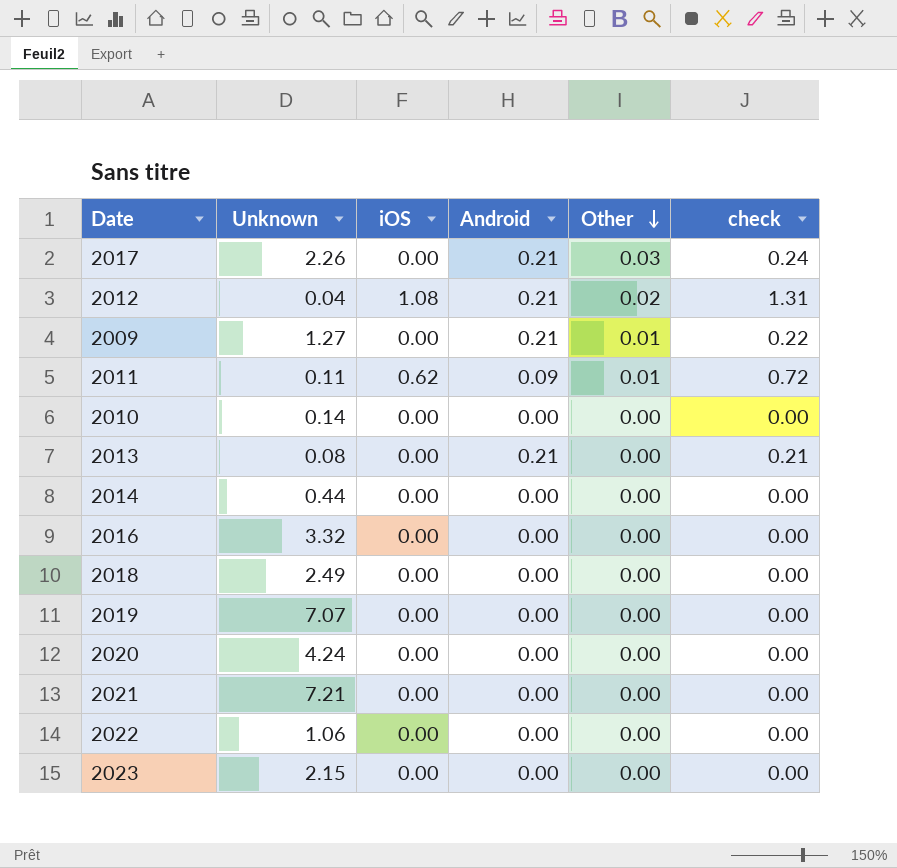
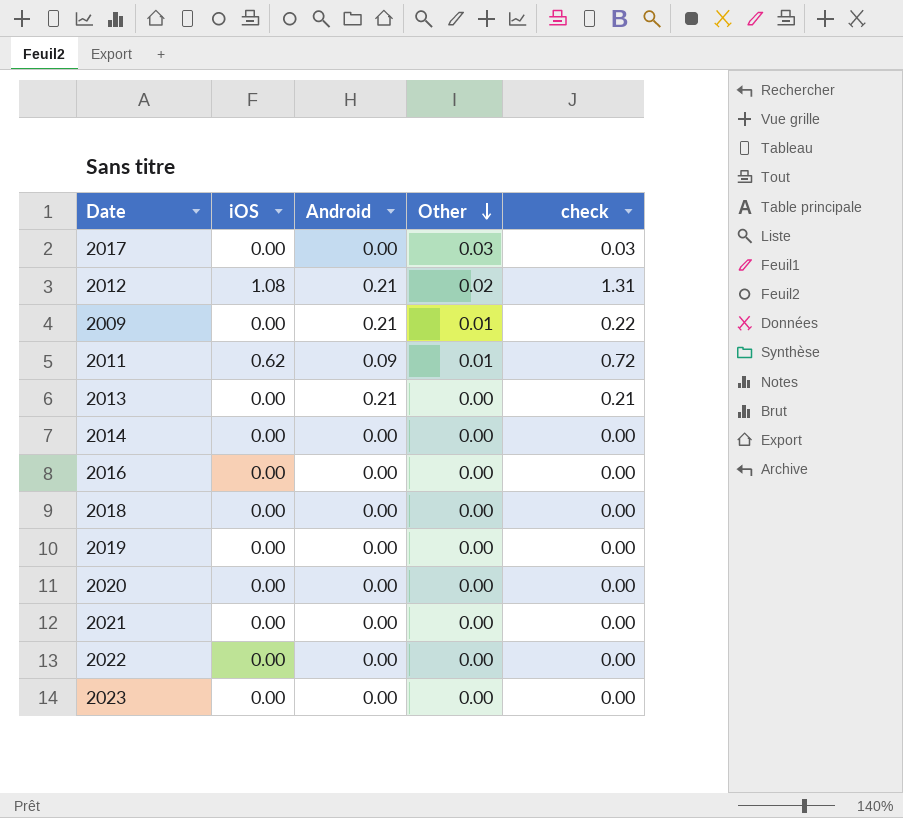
column Unknown | position: 2 -> none
row 2010: 0.14 | 0.00 | 0.00 | 0.00 | 0.00 -> none
2017 | Android: 0.21 -> 0.00
2017 | check: 0.24 -> 0.03

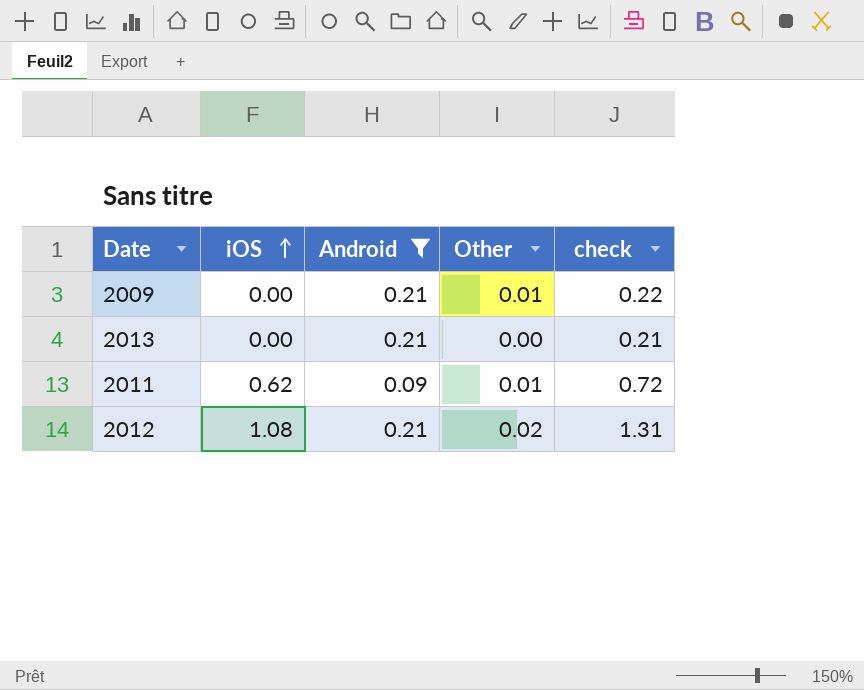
filter: none -> Android != 0.00
row order: Other descending -> iOS ascending

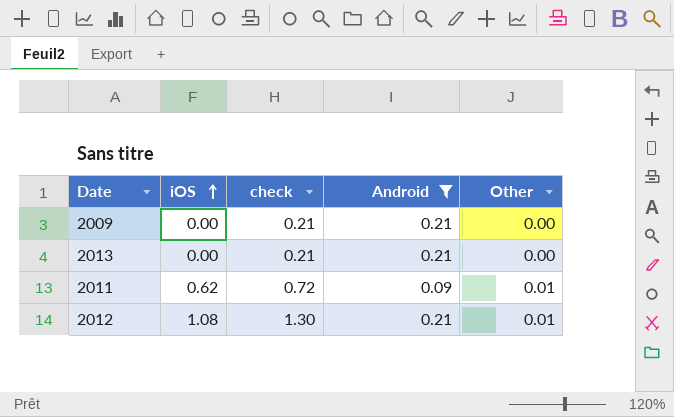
column check | position: 5 -> 3
2009 | check: 0.22 -> 0.21
2009 | Other: 0.01 -> 0.00
2012 | check: 1.31 -> 1.30
2012 | Other: 0.02 -> 0.01

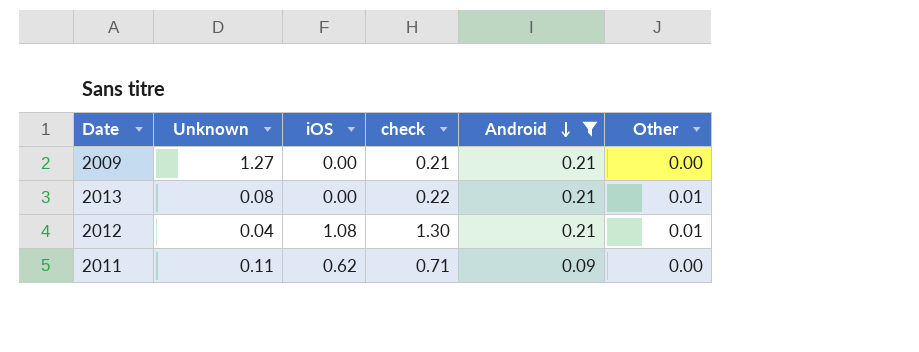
row order: iOS ascending -> Android descending
column Unknown | position: none -> 2
2013 | check: 0.21 -> 0.22
2013 | Other: 0.00 -> 0.01
2011 | check: 0.72 -> 0.71
2011 | Other: 0.01 -> 0.00

